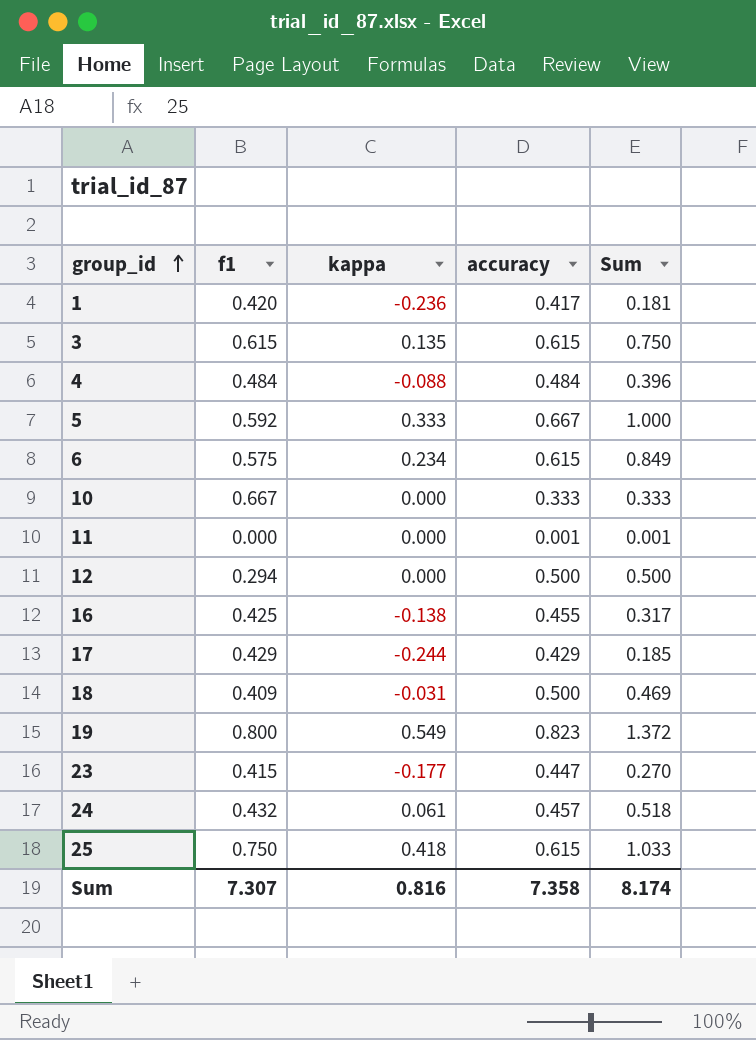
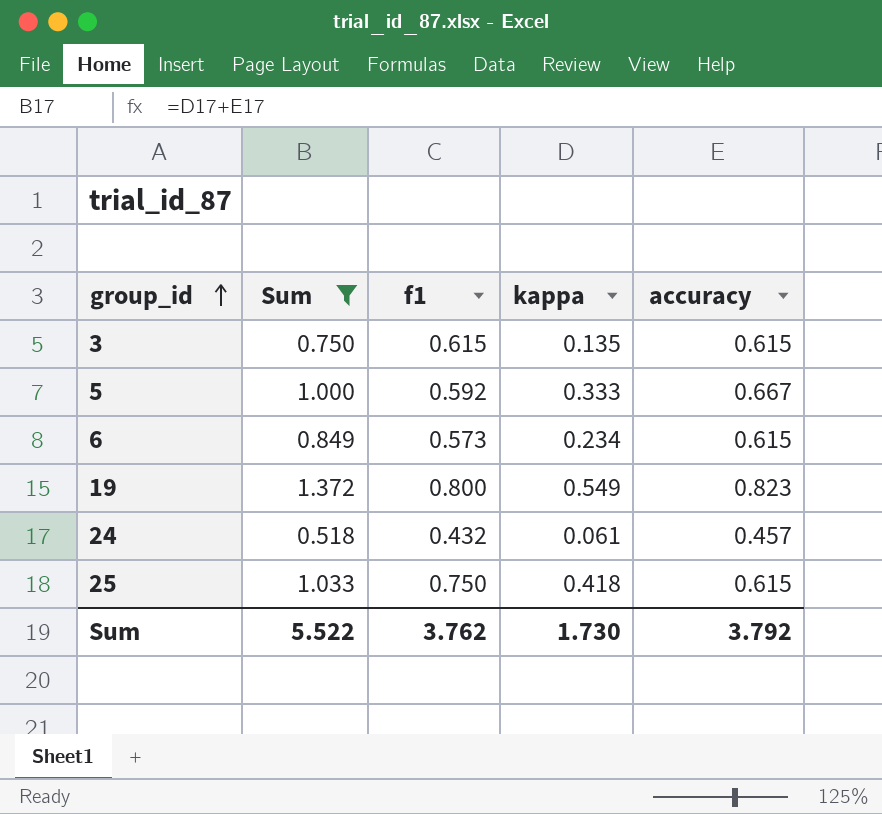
filter: none -> Sum >= 0.518
column Sum | position: 5 -> 2
6 | f1: 0.575 -> 0.573
Sum | Sum: 8.174 -> 5.522
Sum | f1: 7.307 -> 3.762
Sum | kappa: 0.816 -> 1.730
Sum | accuracy: 7.358 -> 3.792

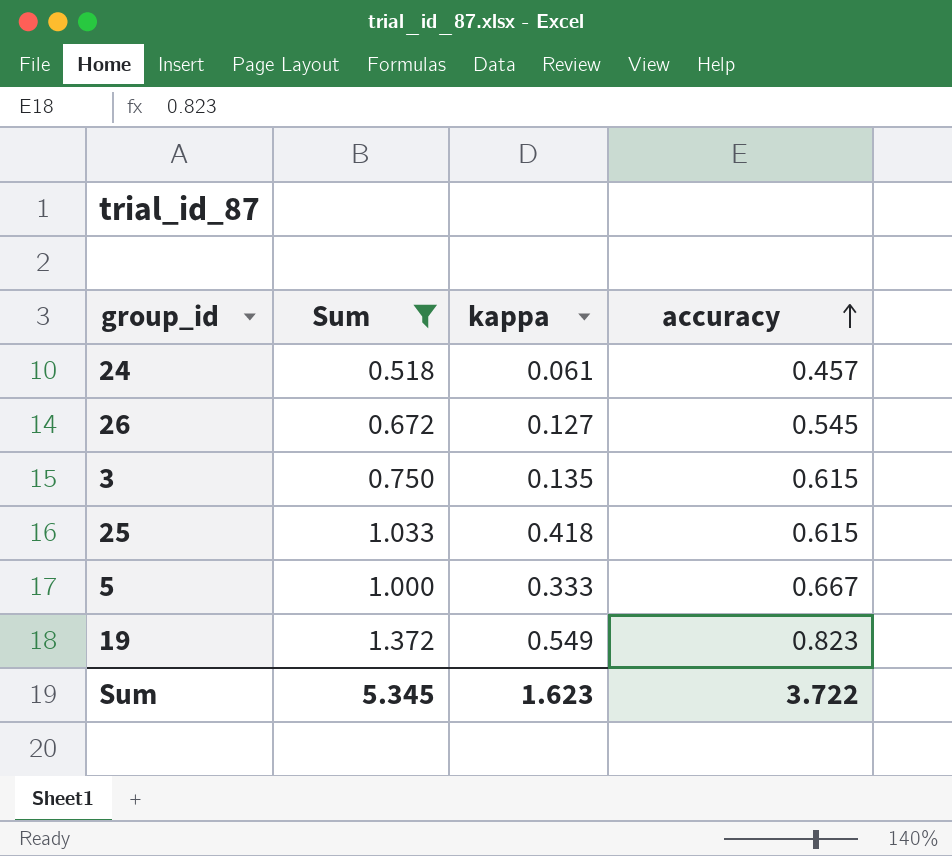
row order: group_id ascending -> accuracy ascending
column f1 | position: 3 -> none
row 6: 0.849 | 0.573 | 0.234 | 0.615 -> none
row 26: none -> 0.672 | 0.127 | 0.545
Sum | Sum: 5.522 -> 5.345
Sum | kappa: 1.730 -> 1.623
Sum | accuracy: 3.792 -> 3.722

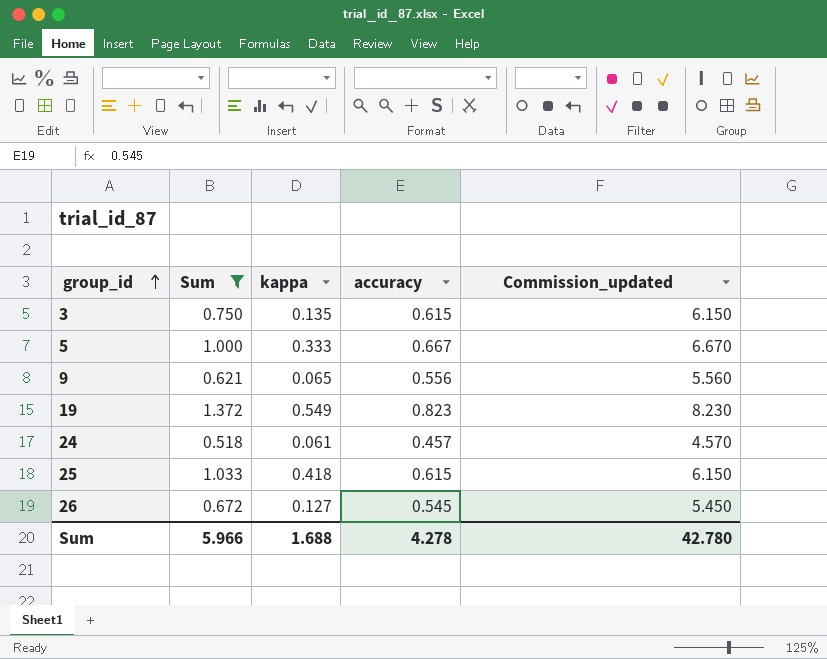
row order: accuracy ascending -> group_id ascending
column Commission_updated | formula: none -> [accuracy] * 10
row 9: none -> 0.621 | 0.065 | 0.556 | 5.560
Sum | Sum: 5.345 -> 5.966
Sum | kappa: 1.623 -> 1.688
Sum | accuracy: 3.722 -> 4.278

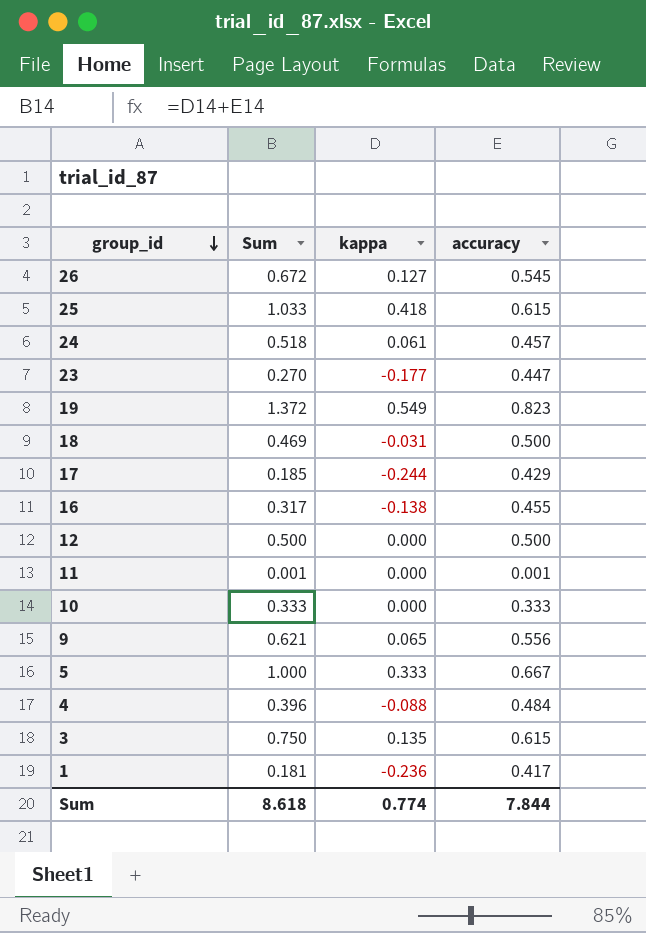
filter: Sum >= 0.518 -> none
row order: group_id ascending -> group_id descending
column Commission_updated | formula: [accuracy] * 10 -> none
Sum | Sum: 5.966 -> 8.618
Sum | kappa: 1.688 -> 0.774
Sum | accuracy: 4.278 -> 7.844

